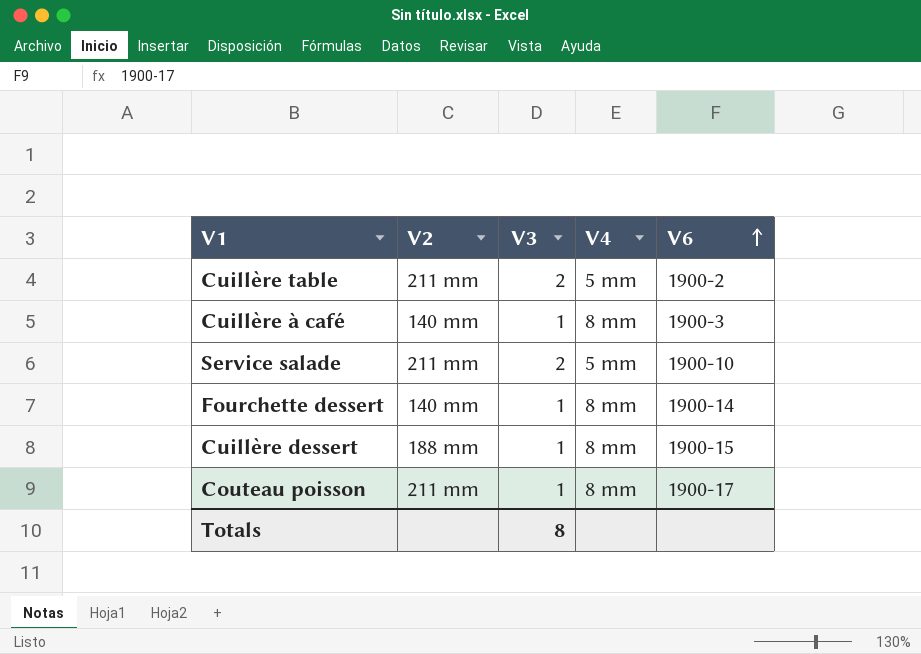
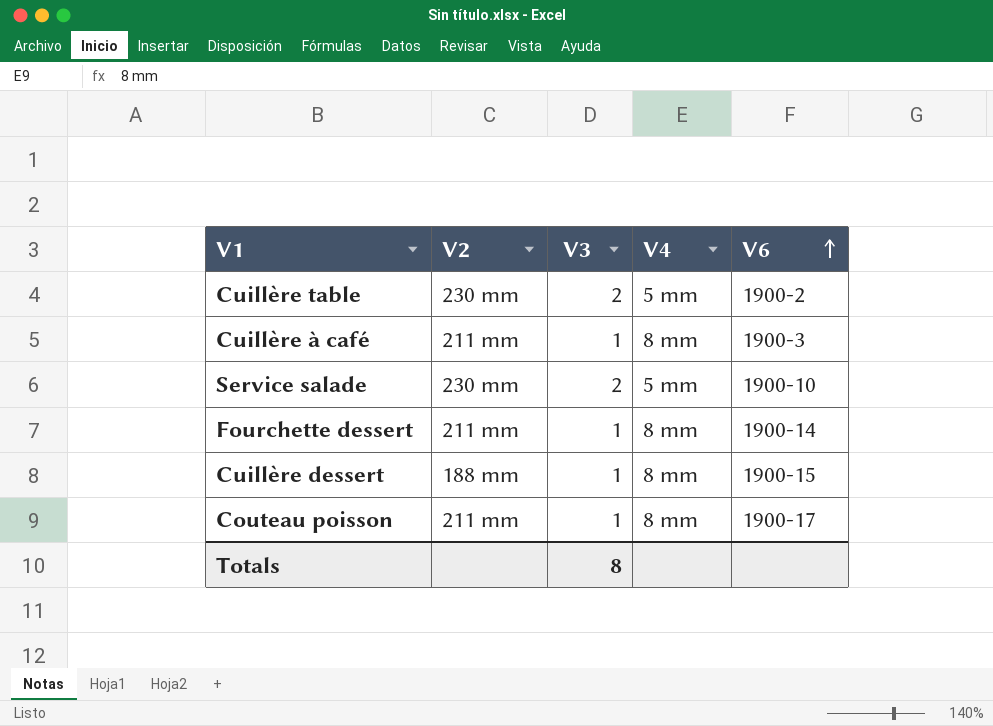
Cuillère table | V2: 211 mm -> 230 mm
Cuillère à café | V2: 140 mm -> 211 mm
Service salade | V2: 211 mm -> 230 mm
Fourchette dessert | V2: 140 mm -> 211 mm

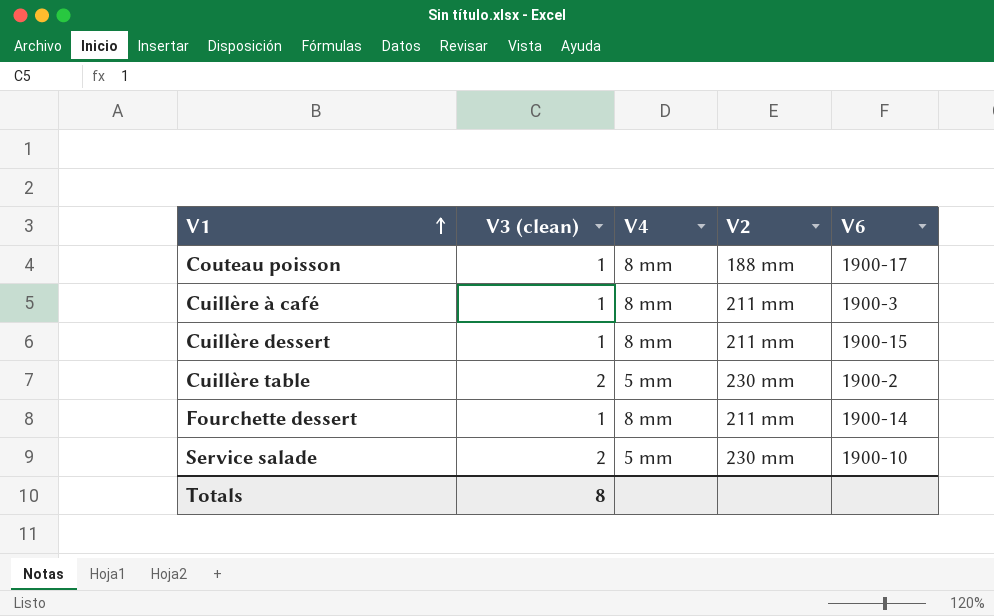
row order: V6 ascending -> V1 ascending
column name: V3 -> V3 (clean)
column V2 | position: 2 -> 4
Couteau poisson | V2: 211 mm -> 188 mm
Cuillère dessert | V2: 188 mm -> 211 mm

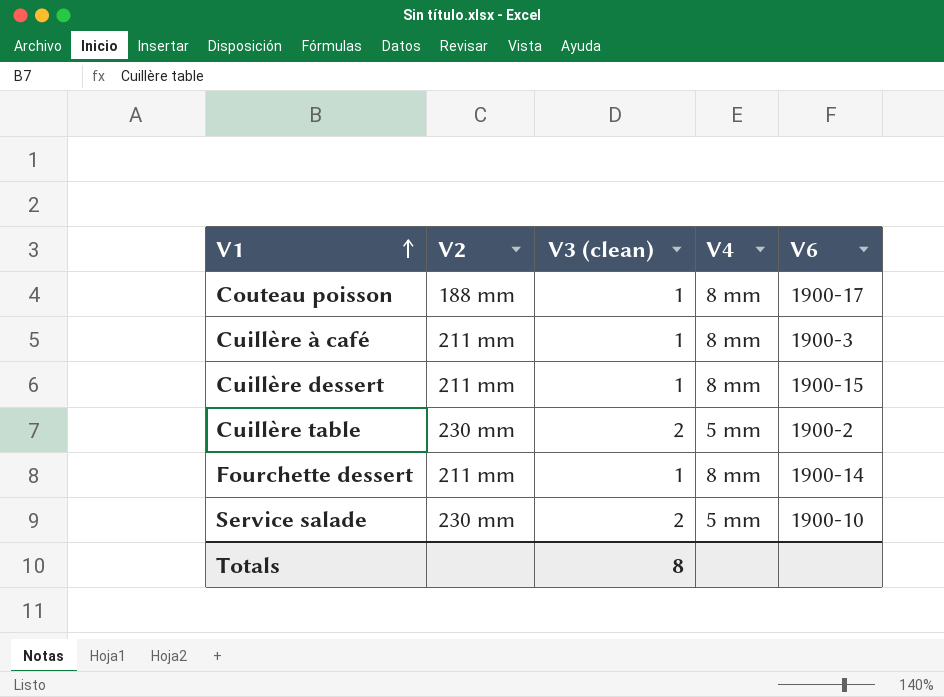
column V2 | position: 4 -> 2

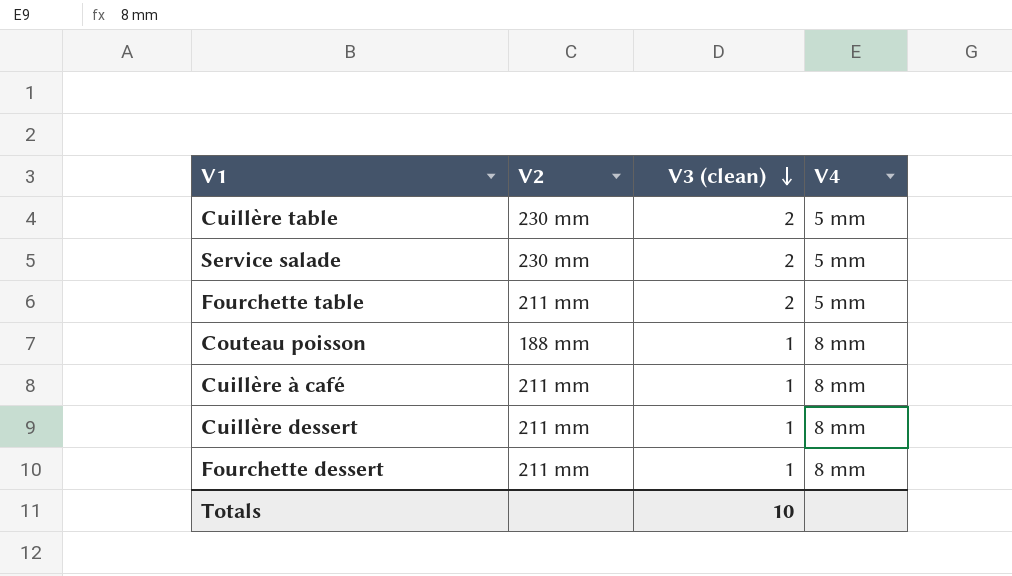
row order: V1 ascending -> V3 (clean) descending
column V6 | position: 5 -> none
row Fourchette table: none -> 211 mm | 2 | 5 mm
Totals | V3 (clean): 8 -> 10

